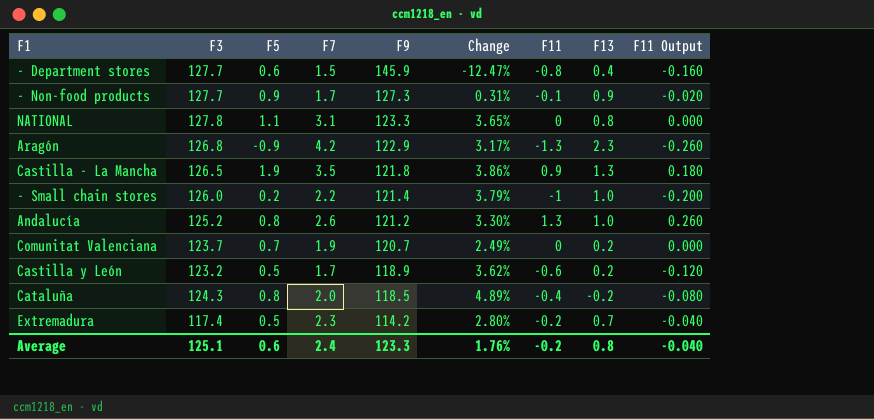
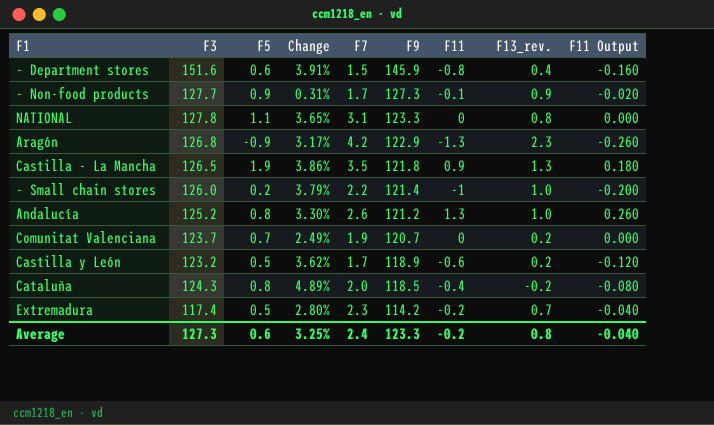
column Change | position: 6 -> 4
column name: F13 -> F13_rev.
- Department stores | F3: 127.7 -> 151.6
- Department stores | Change: -12.47% -> 3.91%
Average | F3: 125.1 -> 127.3
Average | Change: 1.76% -> 3.25%

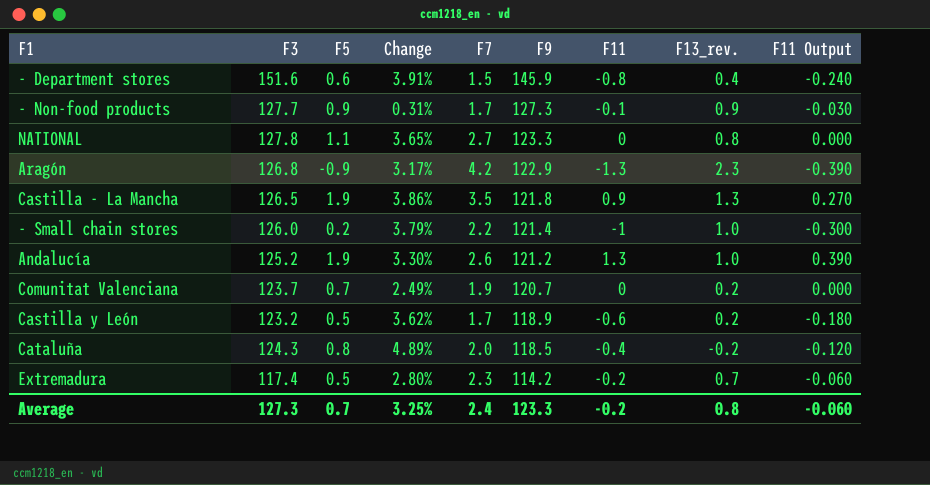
column F11 Output | formula: [F11] * 0.2 -> [F11] * 0.3
NATIONAL | F7: 3.1 -> 2.7
Andalucía | F5: 0.8 -> 1.9
Average | F5: 0.6 -> 0.7
Average | F11 Output: -0.040 -> -0.060

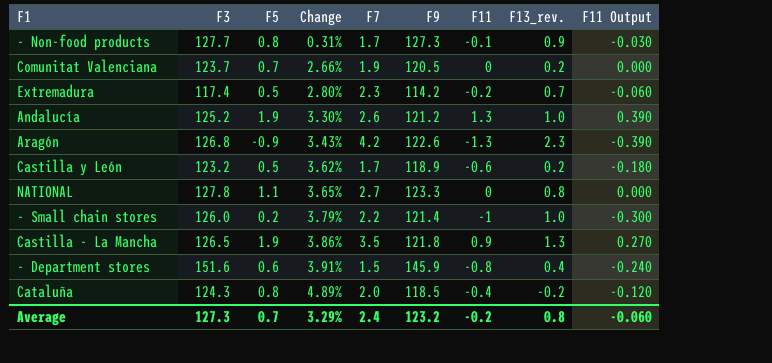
row order: F9 descending -> Change ascending
- Non-food products | F5: 0.9 -> 0.8
Comunitat Valenciana | Change: 2.49% -> 2.66%
Comunitat Valenciana | F9: 120.7 -> 120.5
Aragón | Change: 3.17% -> 3.43%
Aragón | F9: 122.9 -> 122.6
Average | Change: 3.25% -> 3.29%
Average | F9: 123.3 -> 123.2

